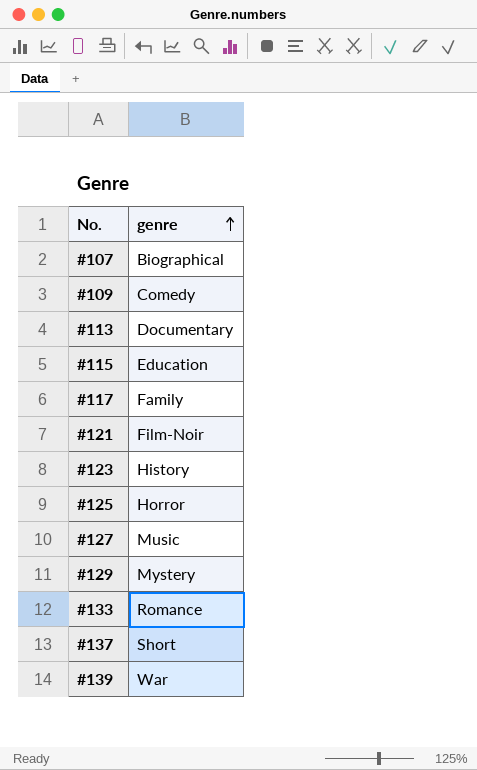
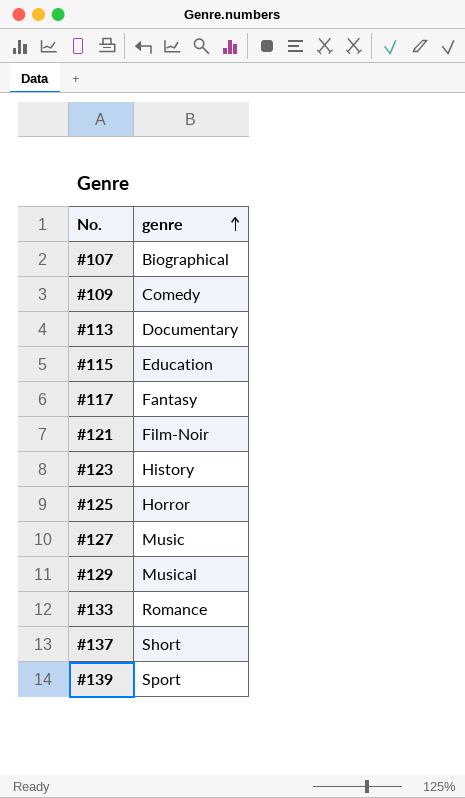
#117 | genre: Family -> Fantasy
#129 | genre: Mystery -> Musical
#139 | genre: War -> Sport

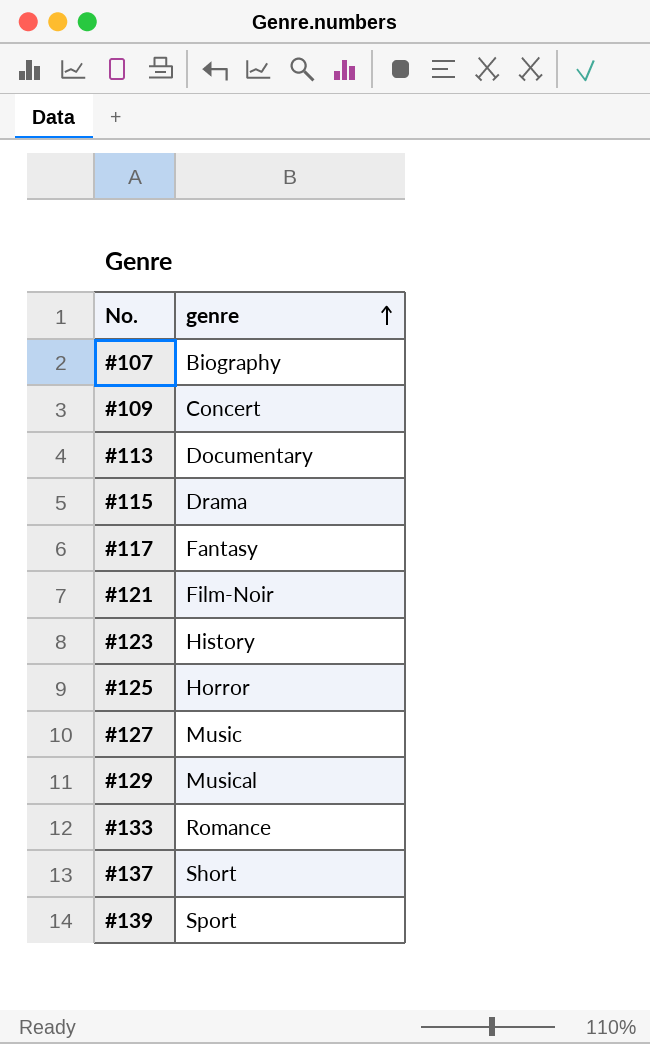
#107 | genre: Biographical -> Biography
#109 | genre: Comedy -> Concert
#115 | genre: Education -> Drama

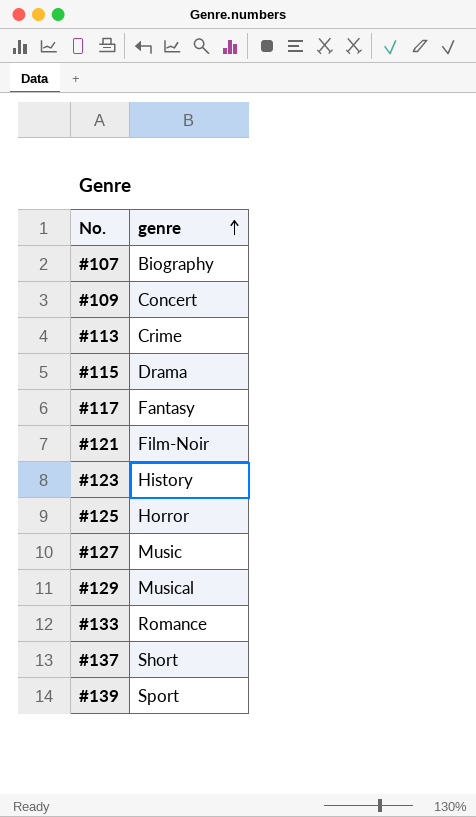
#113 | genre: Documentary -> Crime

